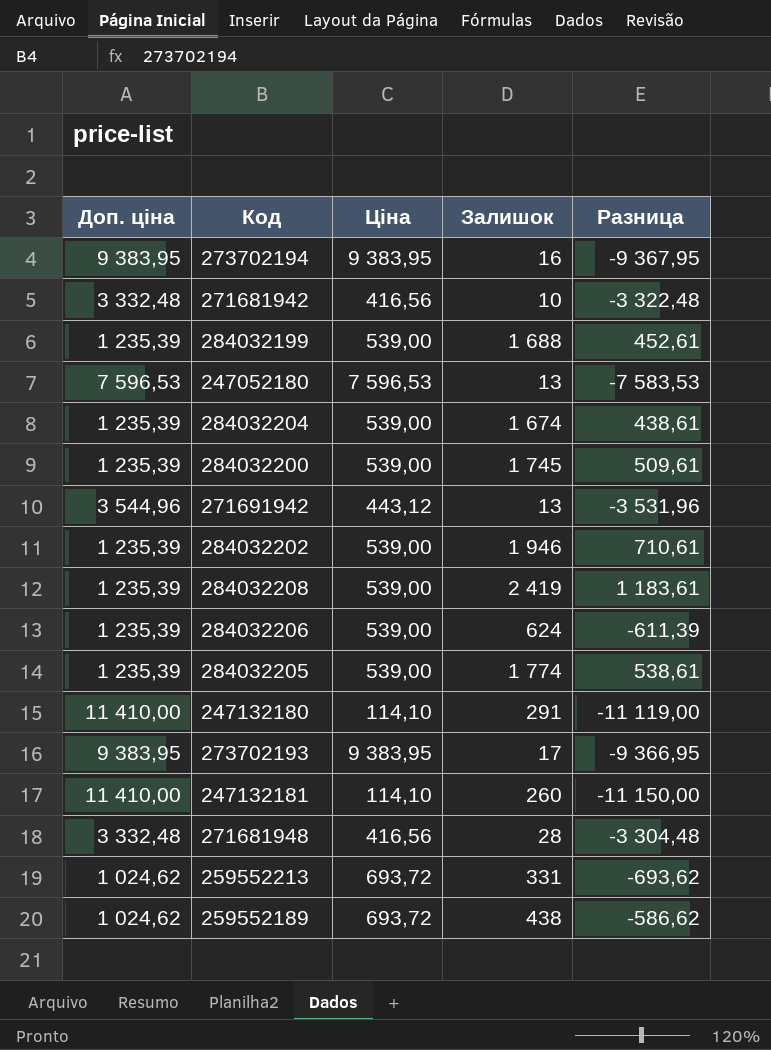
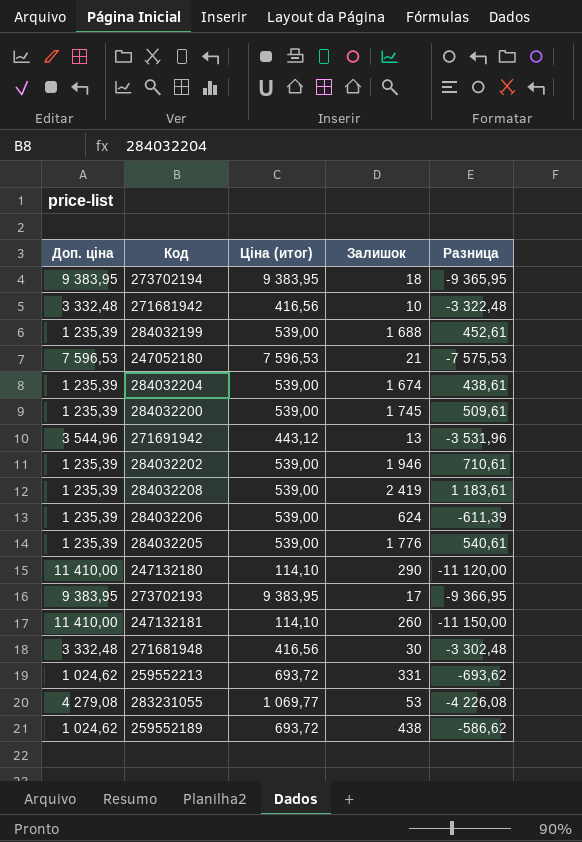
column name: Ціна -> Ціна (итог)
273702194 | Залишок: 16 -> 18
273702194 | Разница: -9 367,95 -> -9 365,95
247052180 | Залишок: 13 -> 21
247052180 | Разница: -7 583,53 -> -7 575,53
284032205 | Залишок: 1 774 -> 1 776
284032205 | Разница: 538,61 -> 540,61
247132180 | Залишок: 291 -> 290
247132180 | Разница: -11 119,00 -> -11 120,00
271681948 | Залишок: 28 -> 30
271681948 | Разница: -3 304,48 -> -3 302,48
row 283231055: none -> 4 279,08 | 1 069,77 | 53 | -4 226,08

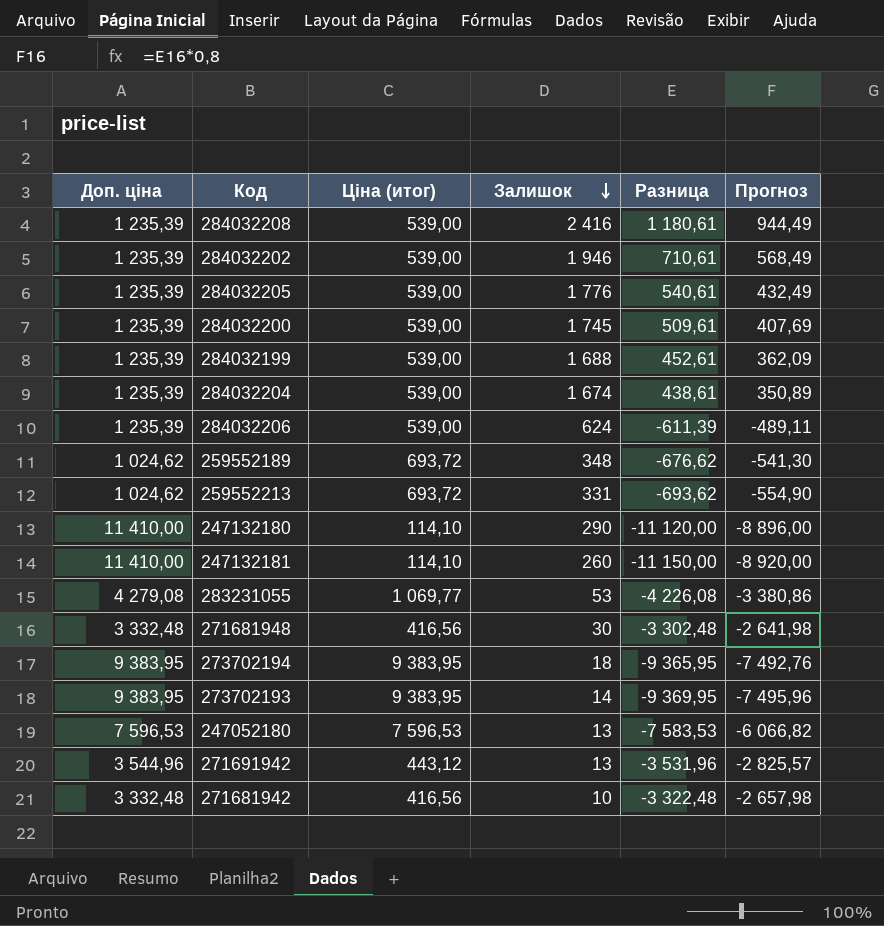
row order: none -> Залишок descending
column Прогноз | formula: none -> [Разница] * 0,8
284032208 | Залишок: 2 419 -> 2 416
284032208 | Разница: 1 183,61 -> 1 180,61
259552189 | Залишок: 438 -> 348
259552189 | Разница: -586,62 -> -676,62
273702193 | Залишок: 17 -> 14
273702193 | Разница: -9 366,95 -> -9 369,95
247052180 | Залишок: 21 -> 13
247052180 | Разница: -7 575,53 -> -7 583,53

